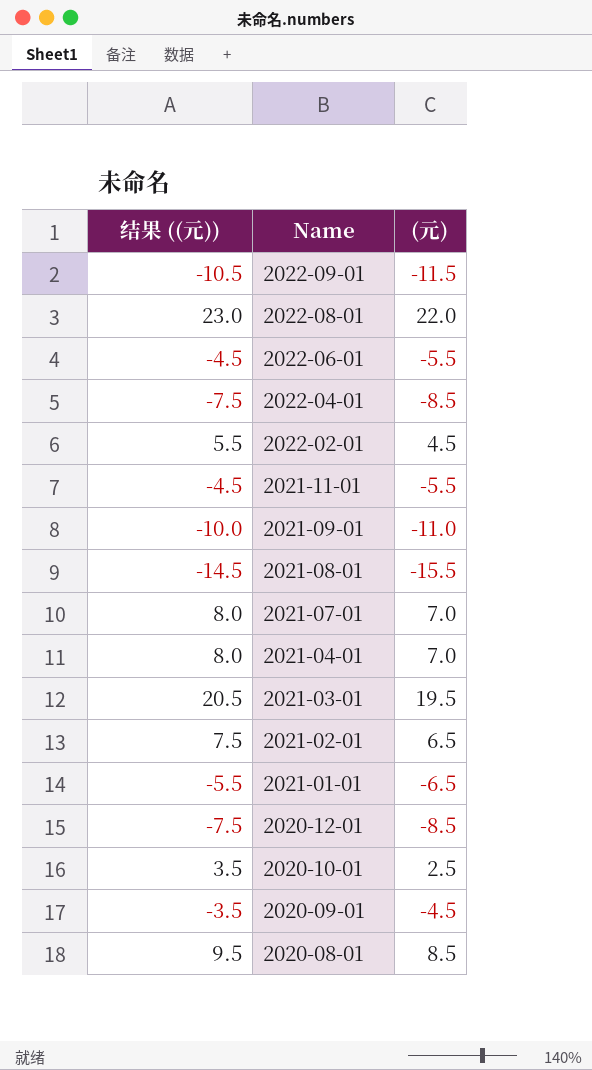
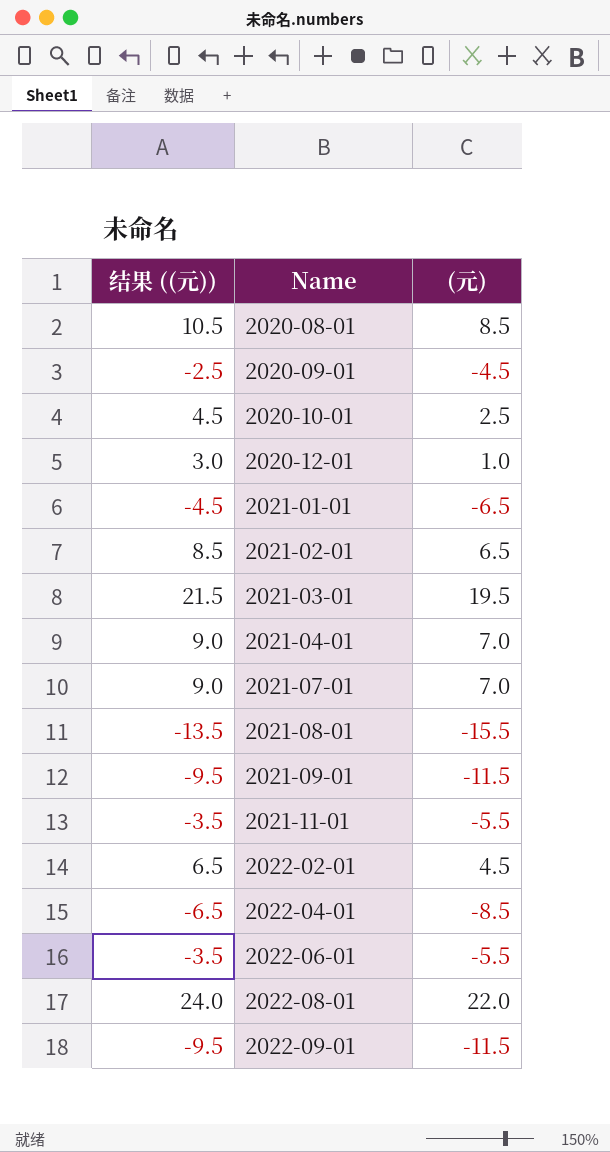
row order: Name descending -> Name ascending
column 结果 ((元)) | formula: [(元)] + 1 -> [(元)] + 2
2020-12-01 | (元): -8.5 -> 1.0
2021-09-01 | (元): -11.0 -> -11.5

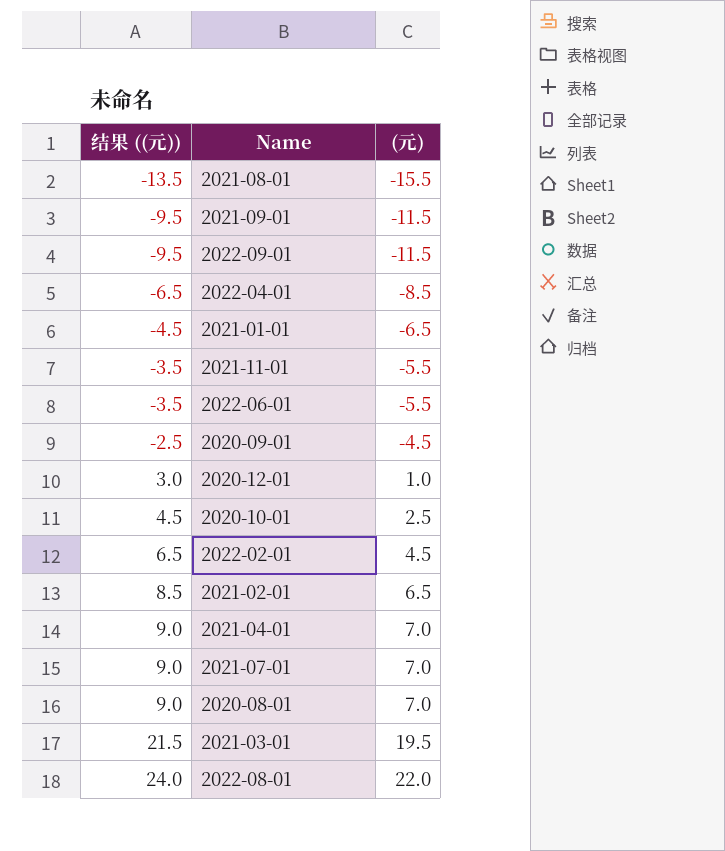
row order: Name ascending -> 结果 ((元)) ascending
2020-08-01 | 结果 ((元)): 10.5 -> 9.0
2020-08-01 | (元): 8.5 -> 7.0

